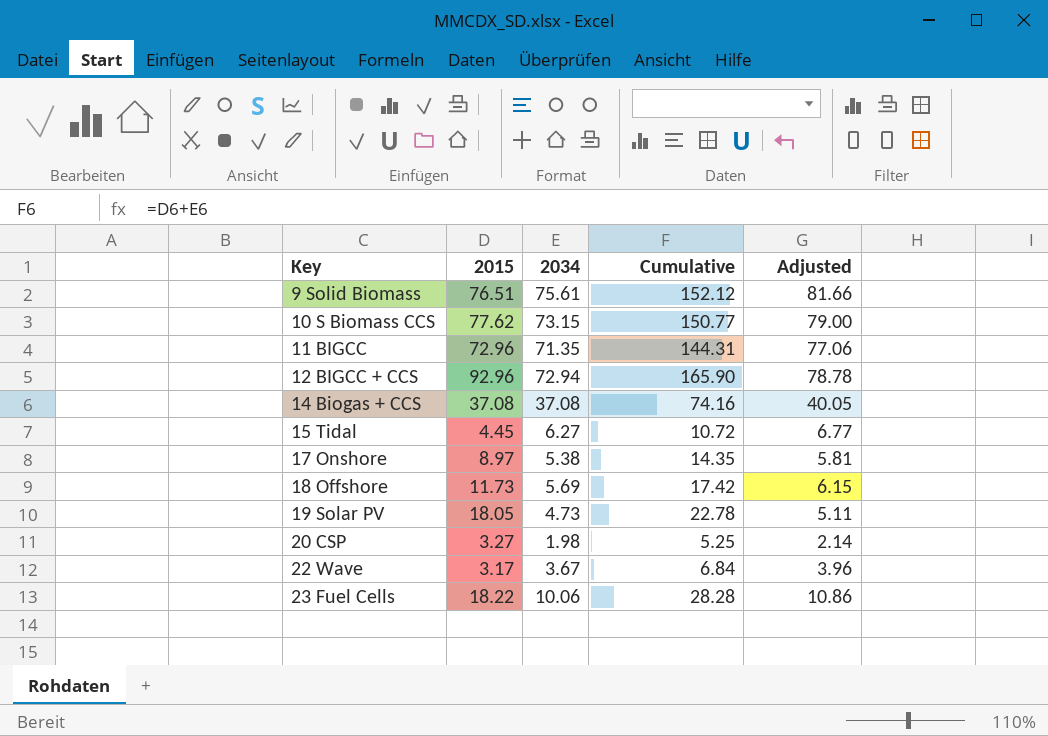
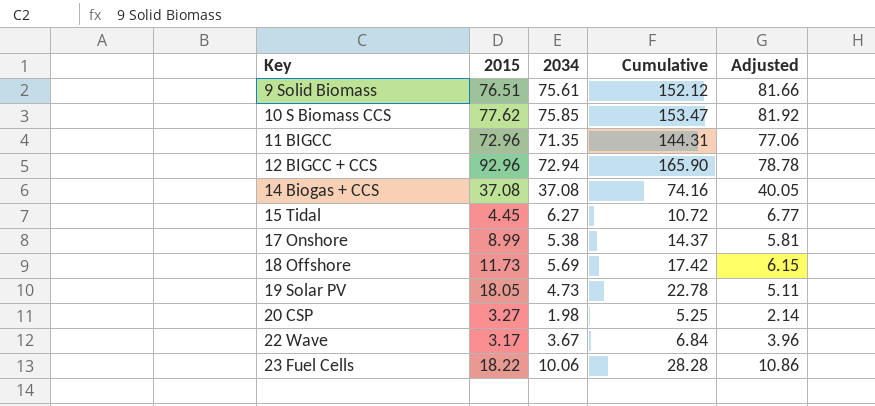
10 S Biomass CCS | 2034: 73.15 -> 75.85
10 S Biomass CCS | Cumulative: 150.77 -> 153.47
10 S Biomass CCS | Adjusted: 79.00 -> 81.92
17 Onshore | 2015: 8.97 -> 8.99
17 Onshore | Cumulative: 14.35 -> 14.37

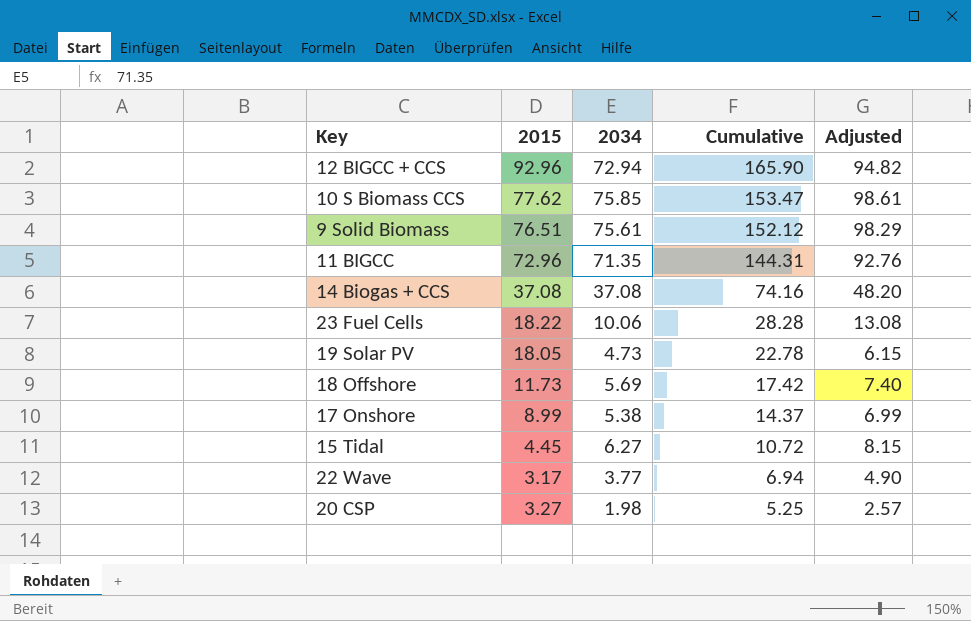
row order: Key ascending -> Cumulative descending
column Adjusted | formula: [2034] * 1.08 -> [2034] * 1.3
22 Wave | 2034: 3.67 -> 3.77
22 Wave | Cumulative: 6.84 -> 6.94

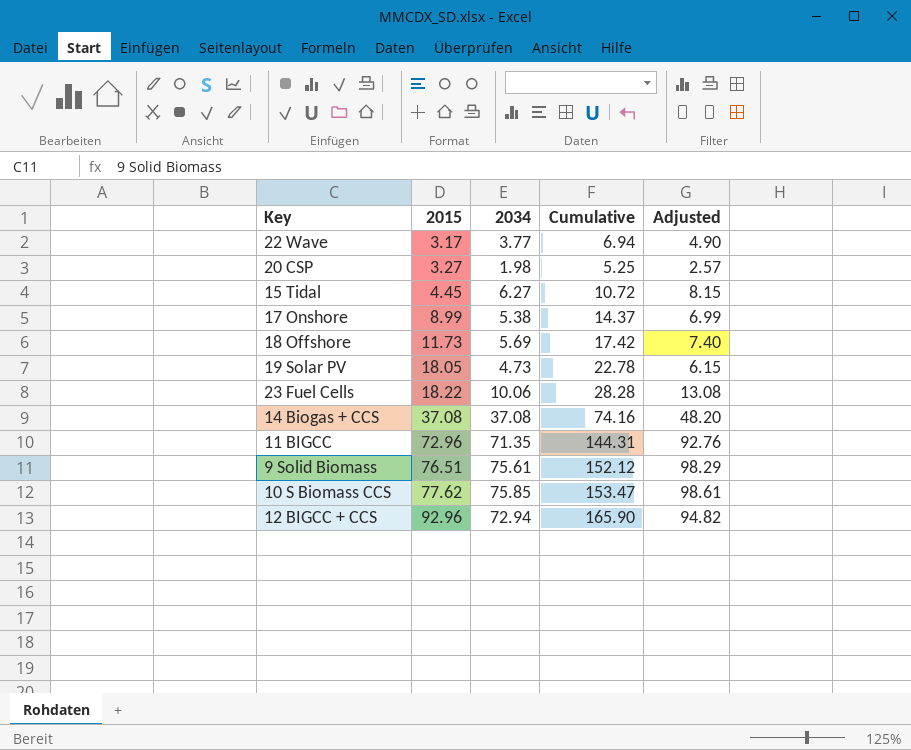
row order: Cumulative descending -> 2015 ascending

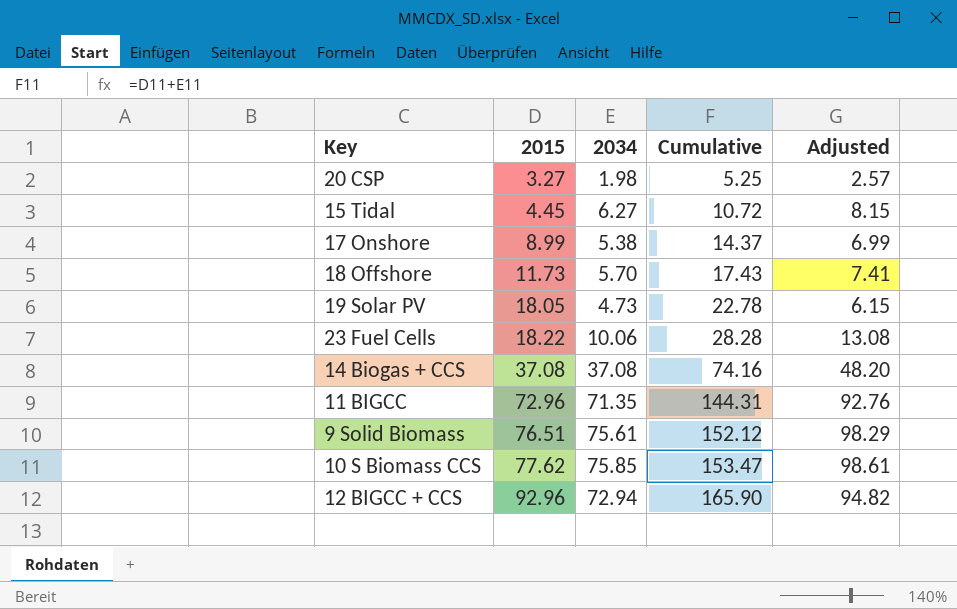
row 22 Wave: 3.17 | 3.77 | 6.94 | 4.90 -> none
18 Offshore | 2034: 5.69 -> 5.70
18 Offshore | Cumulative: 17.42 -> 17.43
18 Offshore | Adjusted: 7.40 -> 7.41

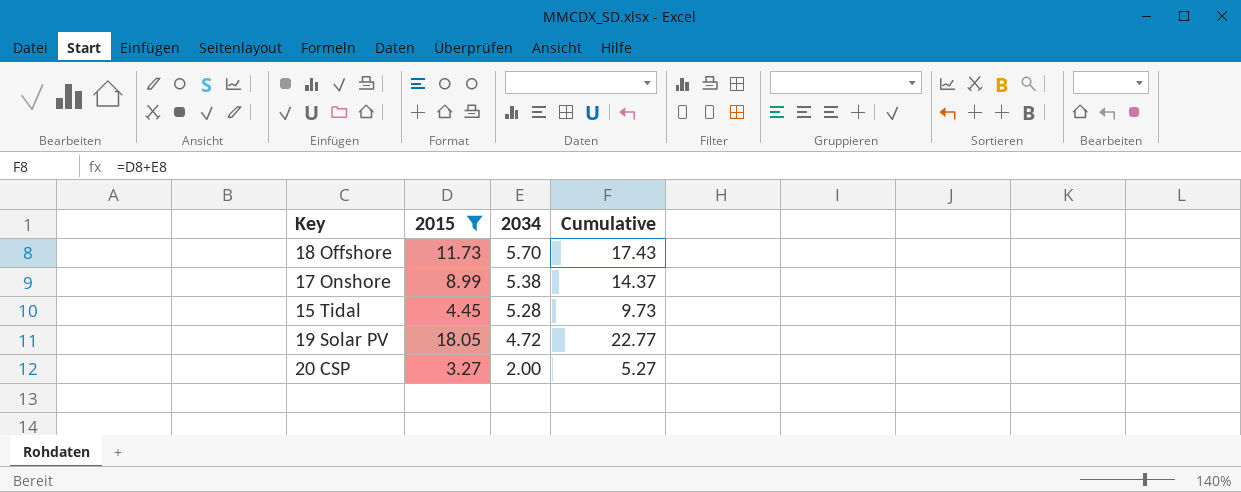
filter: none -> 2015 <= 18.05
row order: 2015 ascending -> 2034 descending
column Adjusted | formula: [2034] * 1.3 -> none
15 Tidal | 2034: 6.27 -> 5.28
15 Tidal | Cumulative: 10.72 -> 9.73
19 Solar PV | 2034: 4.73 -> 4.72
19 Solar PV | Cumulative: 22.78 -> 22.77
20 CSP | 2034: 1.98 -> 2.00
20 CSP | Cumulative: 5.25 -> 5.27

